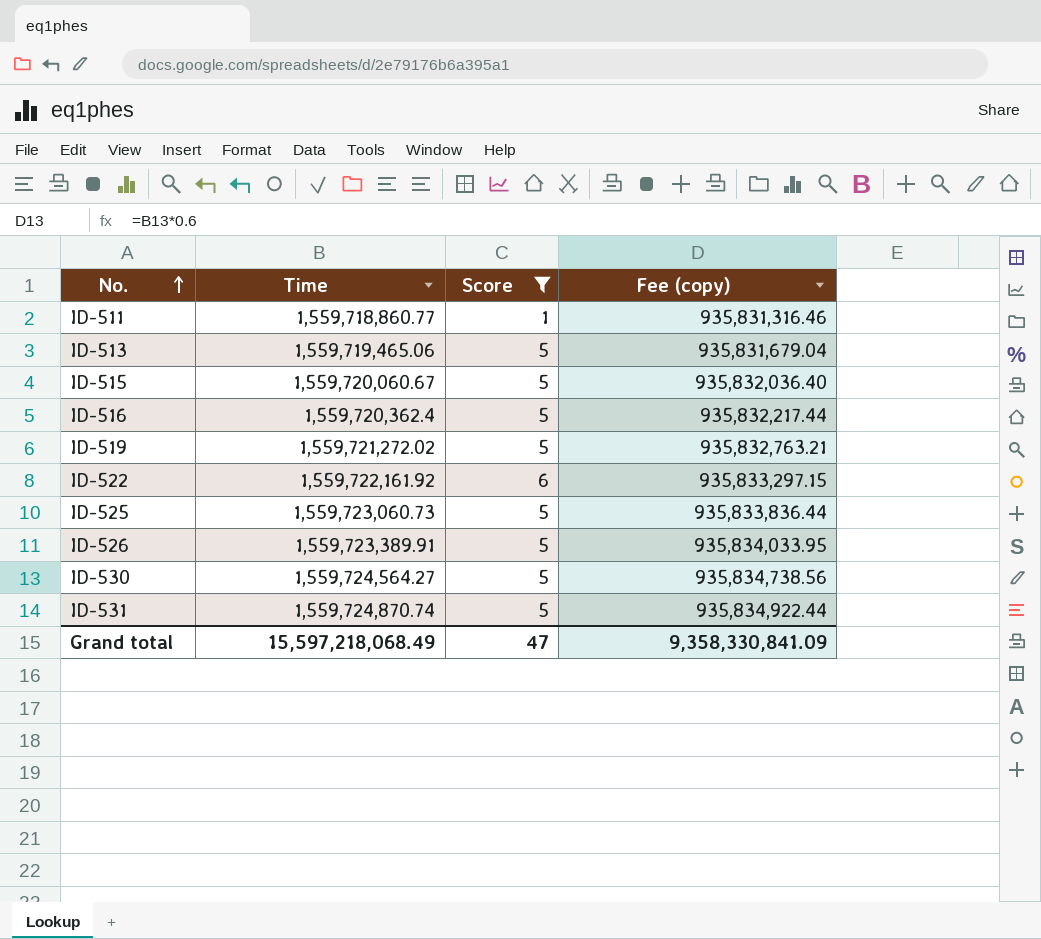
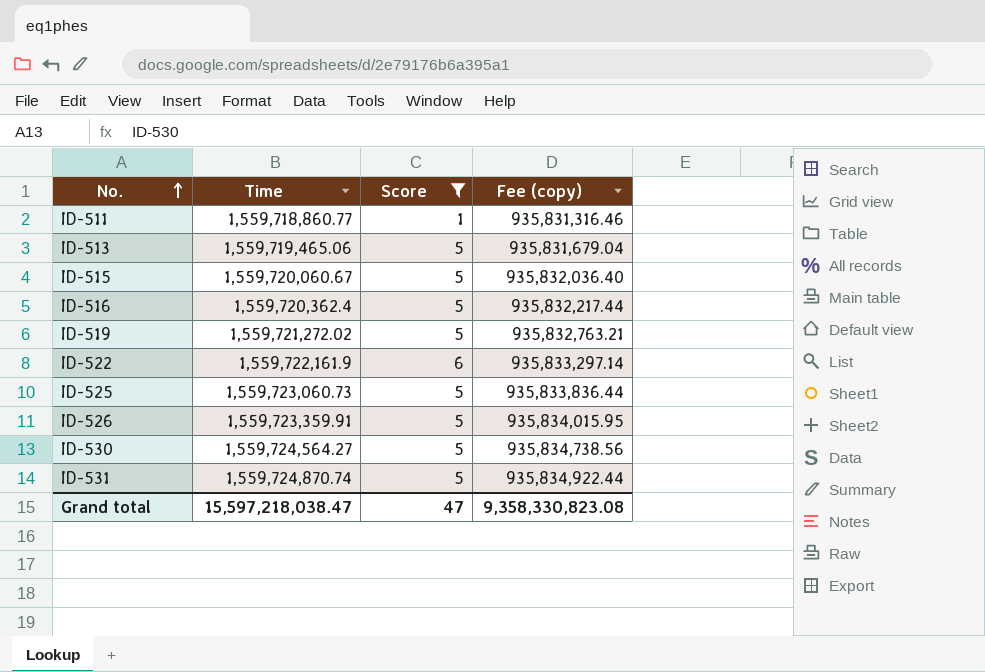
ID-522 | Time: 1,559,722,161.92 -> 1,559,722,161.9
ID-522 | Fee (copy): 935,833,297.15 -> 935,833,297.14
ID-526 | Time: 1,559,723,389.91 -> 1,559,723,359.91
ID-526 | Fee (copy): 935,834,033.95 -> 935,834,015.95
Grand total | Time: 15,597,218,068.49 -> 15,597,218,038.47
Grand total | Fee (copy): 9,358,330,841.09 -> 9,358,330,823.08

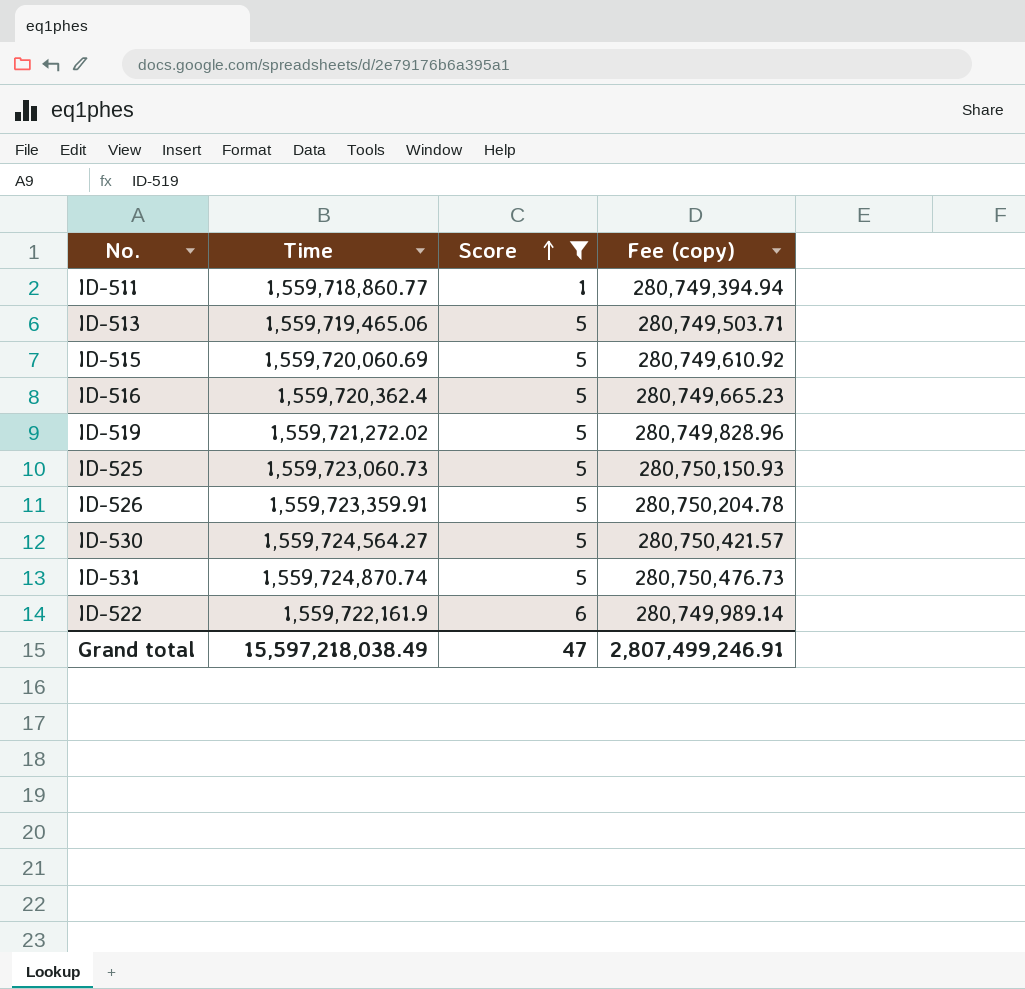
row order: No. ascending -> Score ascending
column Fee (copy) | formula: [Time] * 0.6 -> [Time] * 0.18
ID-515 | Time: 1,559,720,060.67 -> 1,559,720,060.69
Grand total | Time: 15,597,218,038.47 -> 15,597,218,038.49
Grand total | Fee (copy): 9,358,330,823.08 -> 2,807,499,246.91

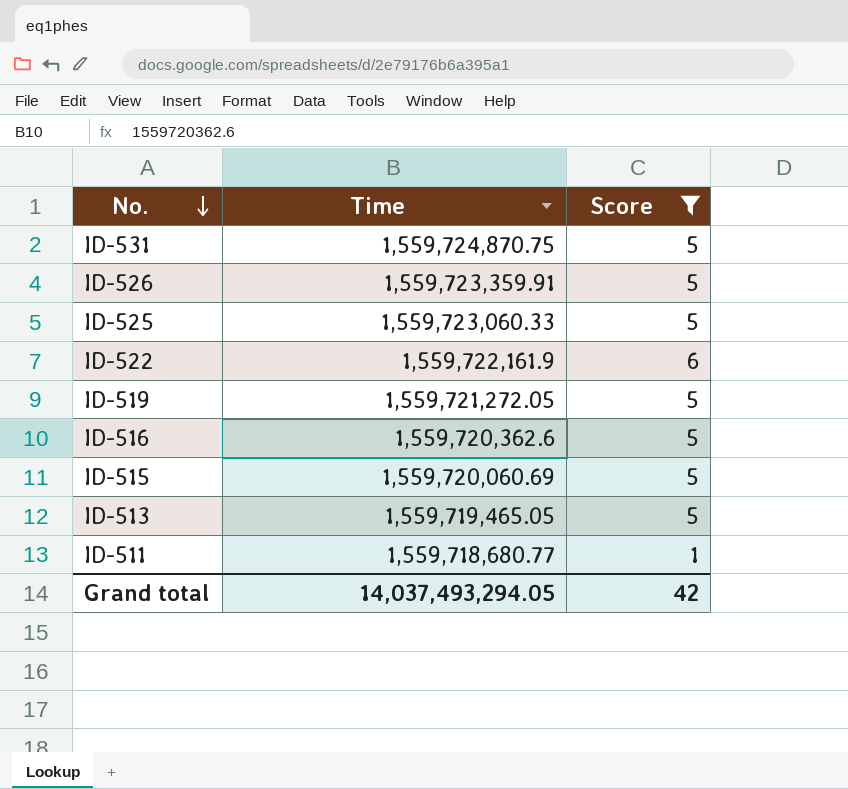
row order: Score ascending -> No. descending
column Fee (copy) | formula: [Time] * 0.18 -> none
row ID-530: 1,559,724,564.27 | 5 | 280,750,421.57 -> none
ID-531 | Time: 1,559,724,870.74 -> 1,559,724,870.75
ID-525 | Time: 1,559,723,060.73 -> 1,559,723,060.33
ID-519 | Time: 1,559,721,272.02 -> 1,559,721,272.05
ID-516 | Time: 1,559,720,362.4 -> 1,559,720,362.6
ID-513 | Time: 1,559,719,465.06 -> 1,559,719,465.05
ID-511 | Time: 1,559,718,860.77 -> 1,559,718,680.77
Grand total | Time: 15,597,218,038.49 -> 14,037,493,294.05
Grand total | Score: 47 -> 42

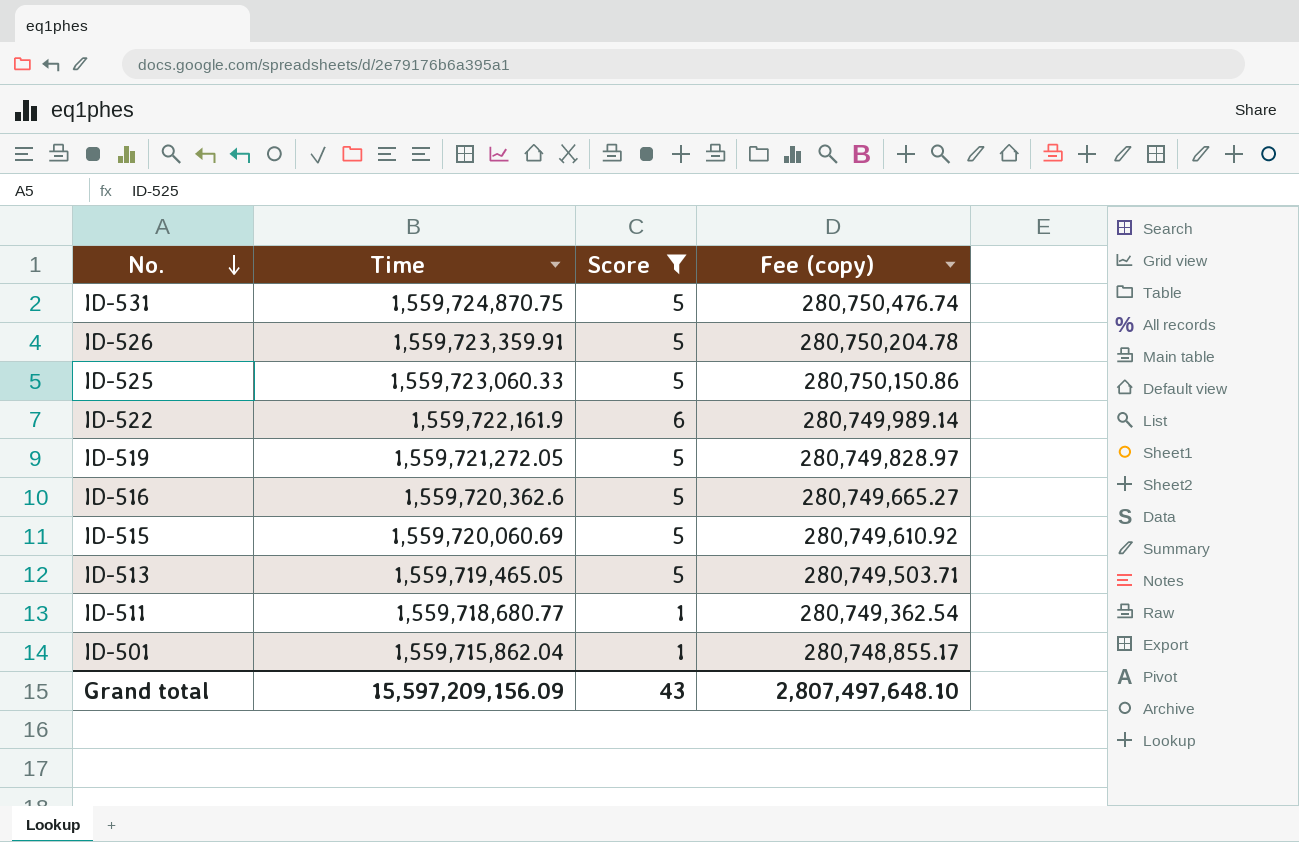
column Fee (copy) | formula: none -> [Time] * 0.18
row ID-501: none -> 1,559,715,862.04 | 1 | 280,748,855.17
Grand total | Time: 14,037,493,294.05 -> 15,597,209,156.09
Grand total | Score: 42 -> 43

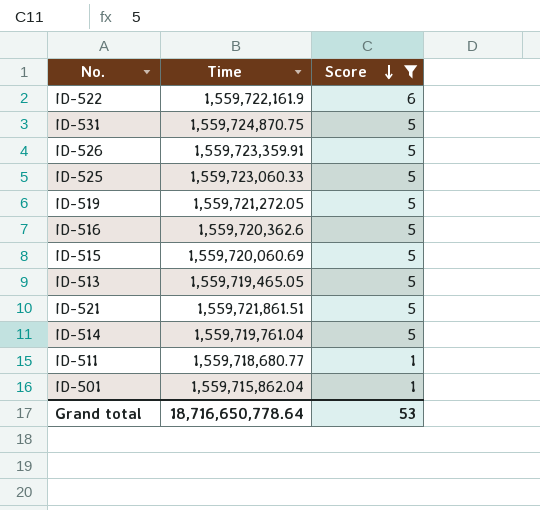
row order: No. descending -> Score descending
column Fee (copy) | formula: [Time] * 0.18 -> none
row ID-521: none -> 1,559,721,861.51 | 5
row ID-514: none -> 1,559,719,761.04 | 5
Grand total | Time: 15,597,209,156.09 -> 18,716,650,778.64
Grand total | Score: 43 -> 53

